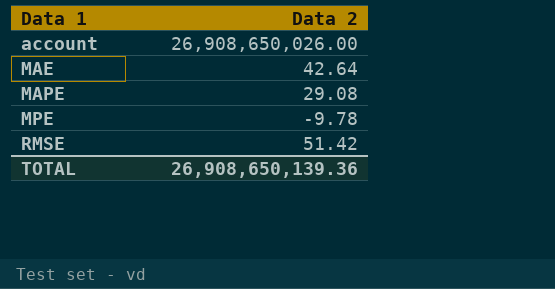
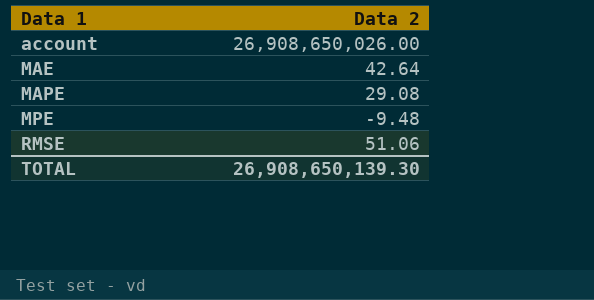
MPE | Data 2: -9.78 -> -9.48
RMSE | Data 2: 51.42 -> 51.06
TOTAL | Data 2: 26,908,650,139.36 -> 26,908,650,139.30

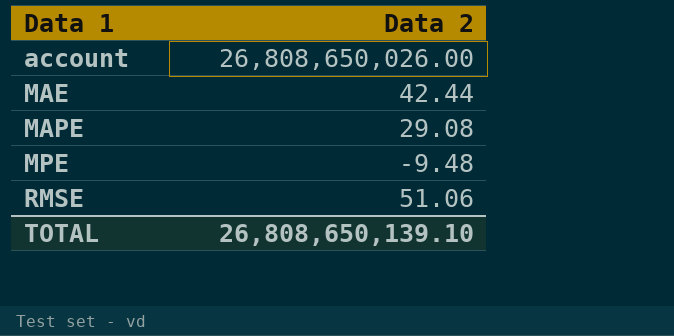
account | Data 2: 26,908,650,026.00 -> 26,808,650,026.00
MAE | Data 2: 42.64 -> 42.44
TOTAL | Data 2: 26,908,650,139.30 -> 26,808,650,139.10

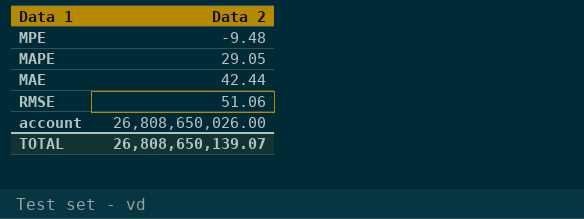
row order: Data 1 ascending -> Data 2 ascending
MAPE | Data 2: 29.08 -> 29.05
TOTAL | Data 2: 26,808,650,139.10 -> 26,808,650,139.07

